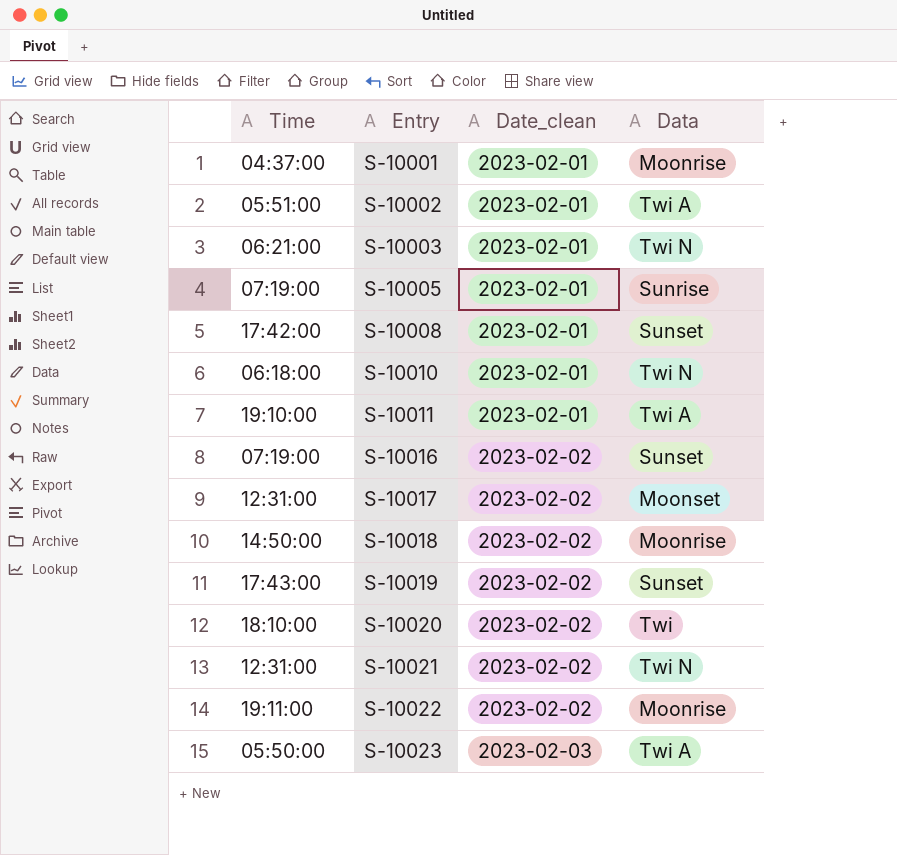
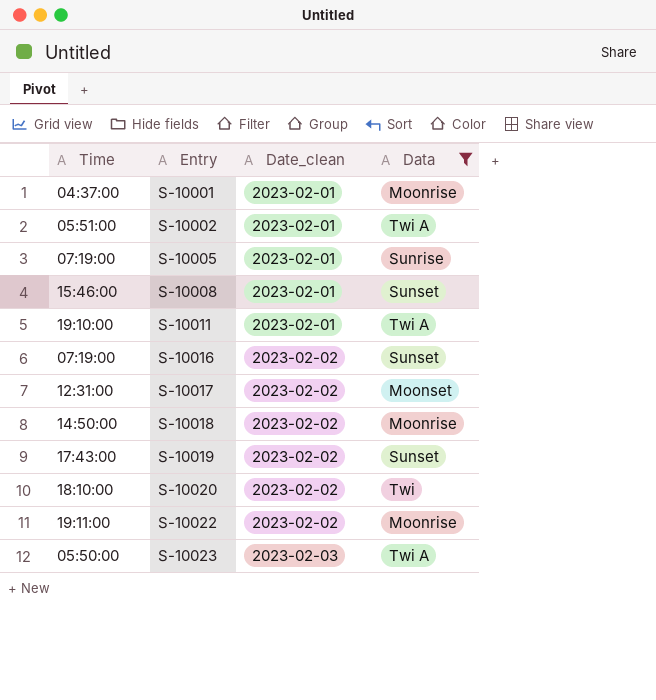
filter: none -> Data != Twi N
S-10008 | Time: 17:42:00 -> 15:46:00

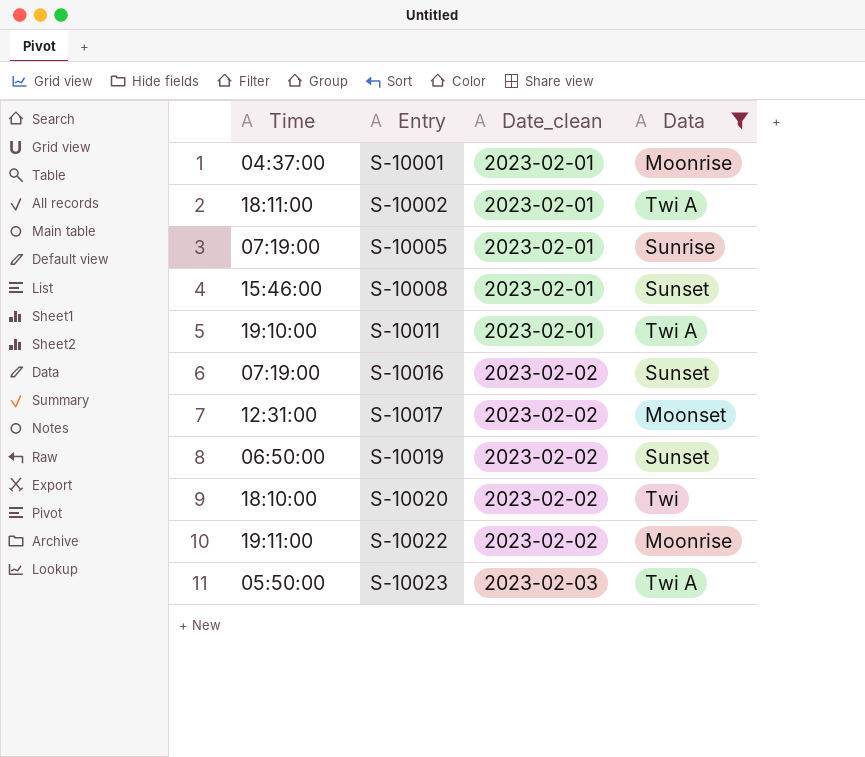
row S-10018: 14:50:00 | 2023-02-02 | Moonrise -> none
S-10002 | Time: 05:51:00 -> 18:11:00
S-10019 | Time: 17:43:00 -> 06:50:00

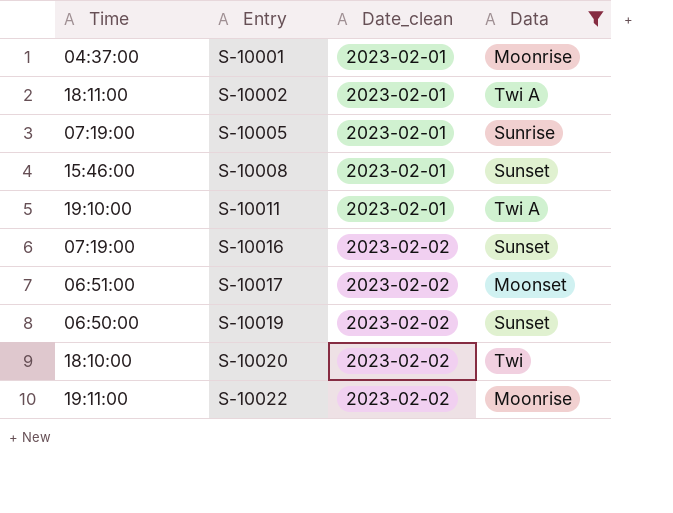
row S-10023: 05:50:00 | 2023-02-03 | Twi A -> none
S-10017 | Time: 12:31:00 -> 06:51:00

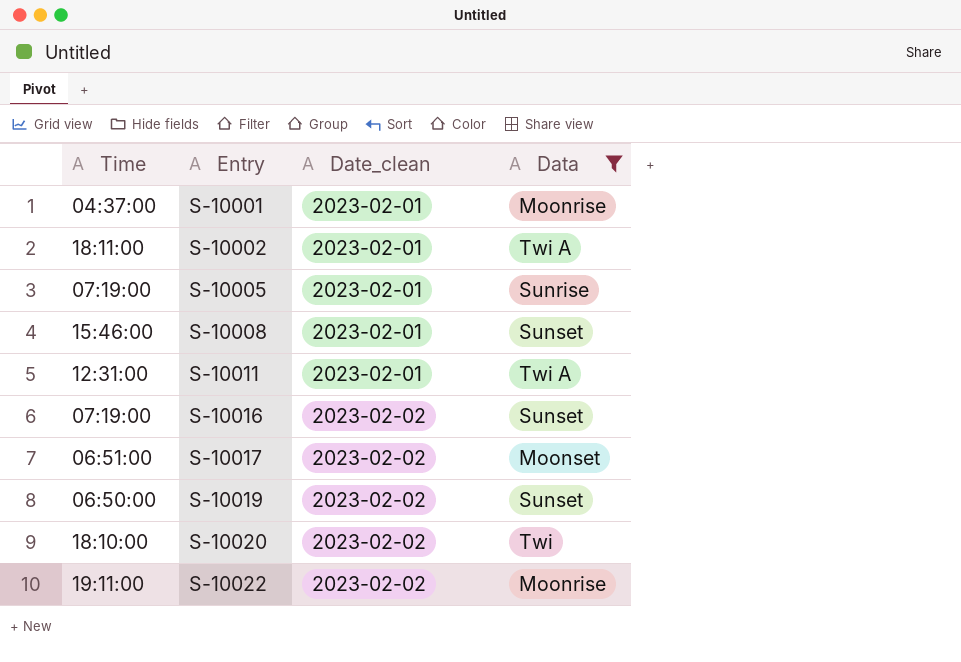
S-10011 | Time: 19:10:00 -> 12:31:00

